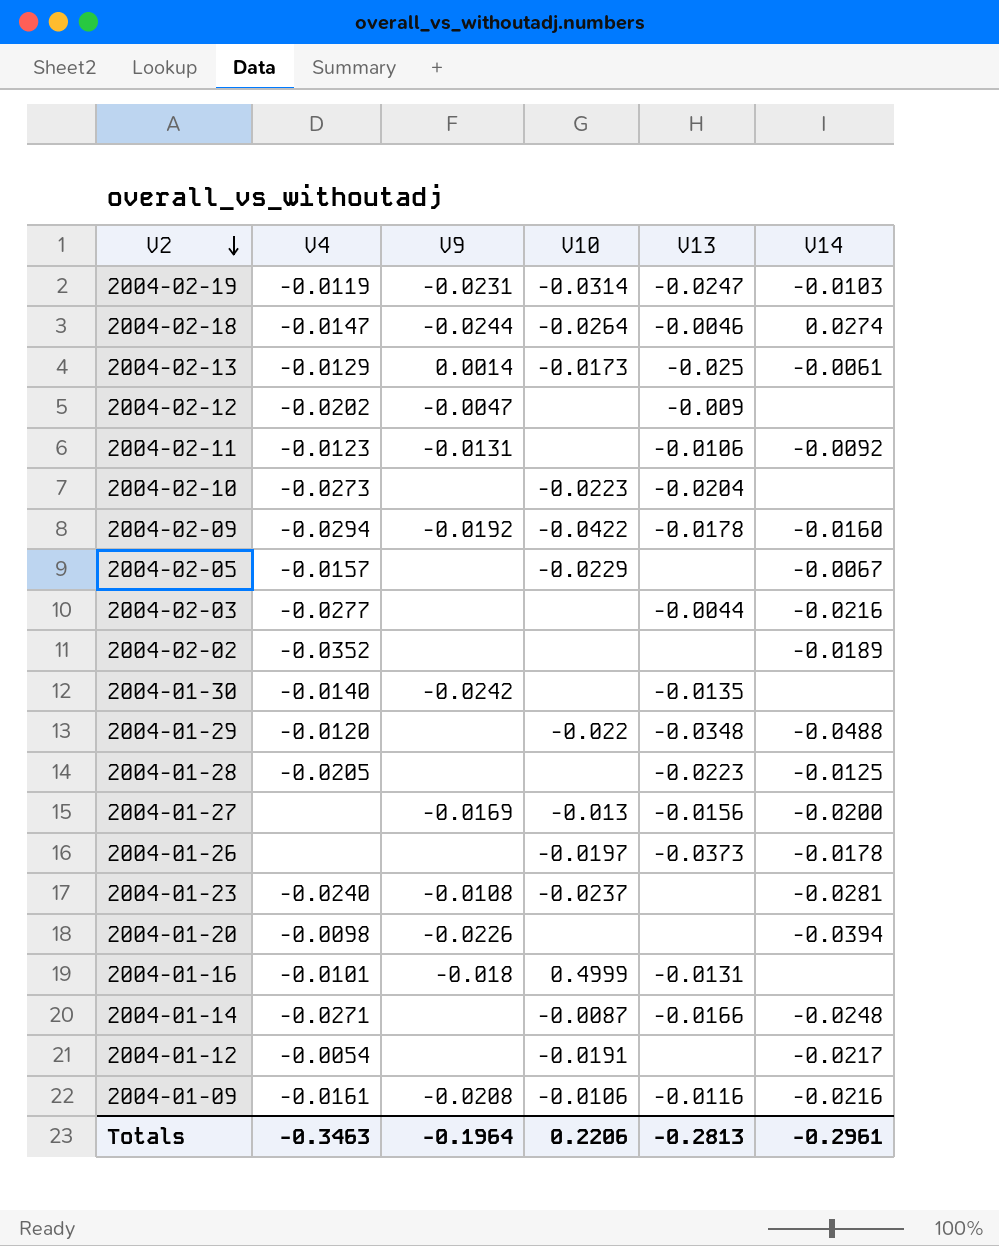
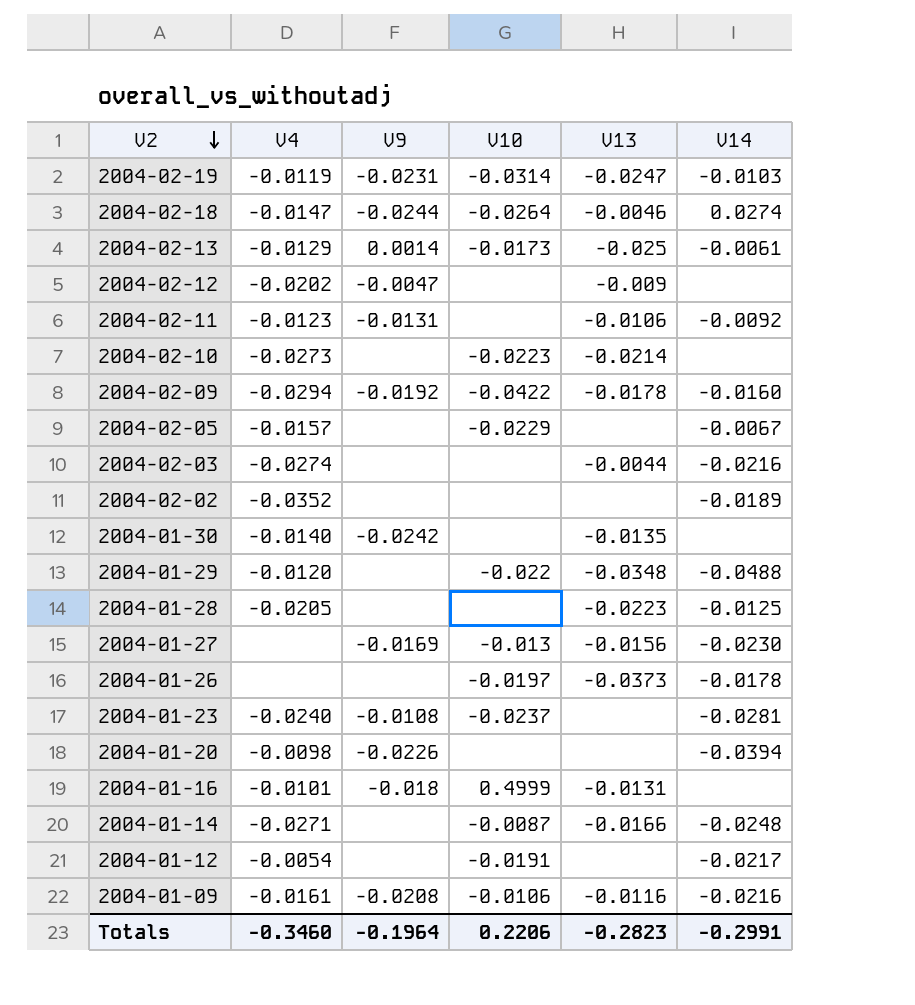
2004-02-10 | V13: -0.0204 -> -0.0214
2004-02-03 | V4: -0.0277 -> -0.0274
2004-01-27 | V14: -0.0200 -> -0.0230
Totals | V4: -0.3463 -> -0.3460
Totals | V13: -0.2813 -> -0.2823
Totals | V14: -0.2961 -> -0.2991

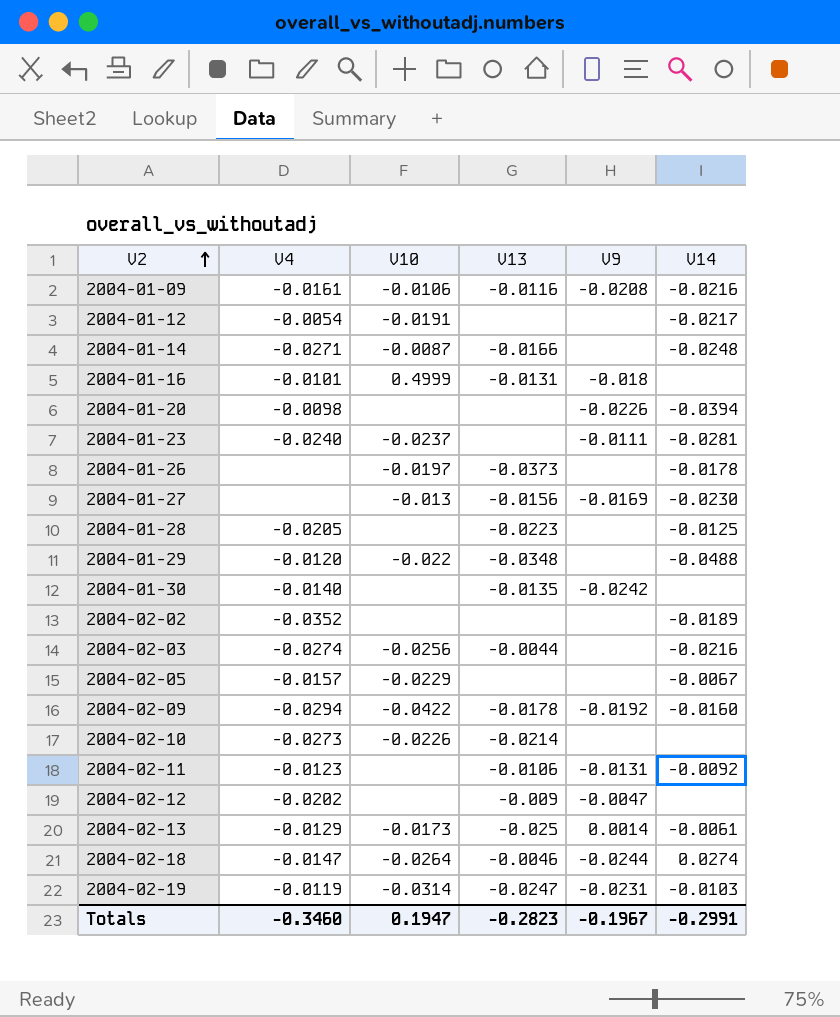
row order: V2 descending -> V2 ascending
column V9 | position: 3 -> 5
2004-01-23 | V9: -0.0108 -> -0.0111
2004-02-03 | V10: none -> -0.0256
2004-02-10 | V10: -0.0223 -> -0.0226
Totals | V10: 0.2206 -> 0.1947
Totals | V9: -0.1964 -> -0.1967

